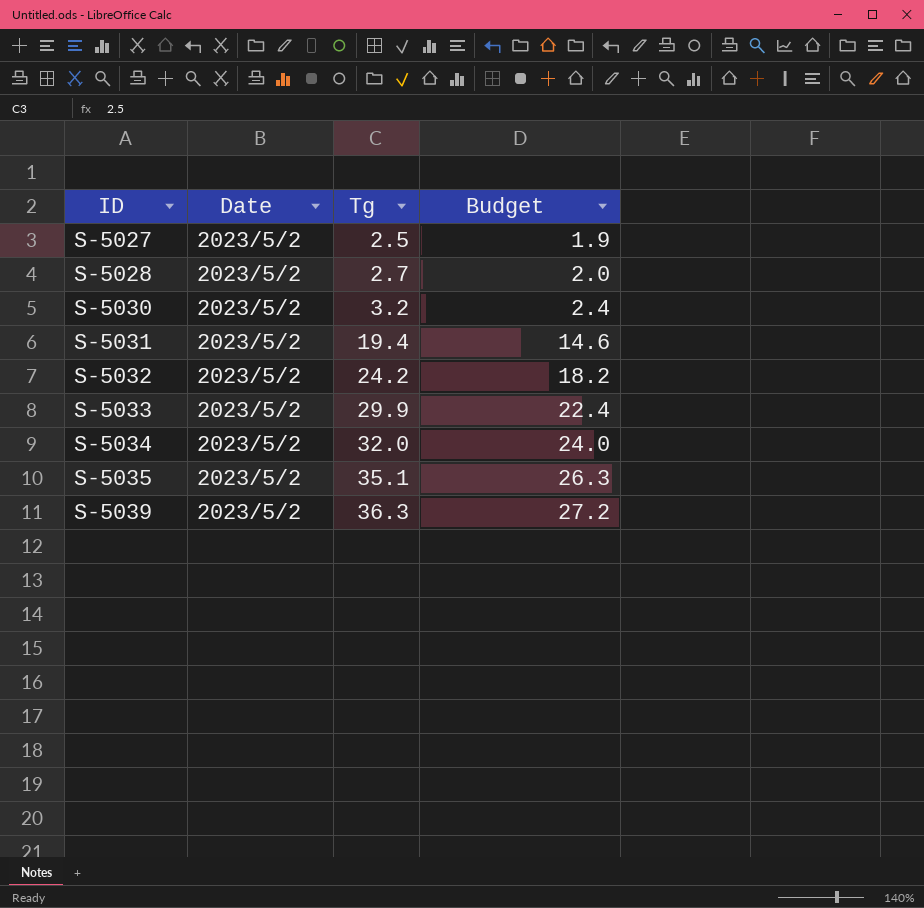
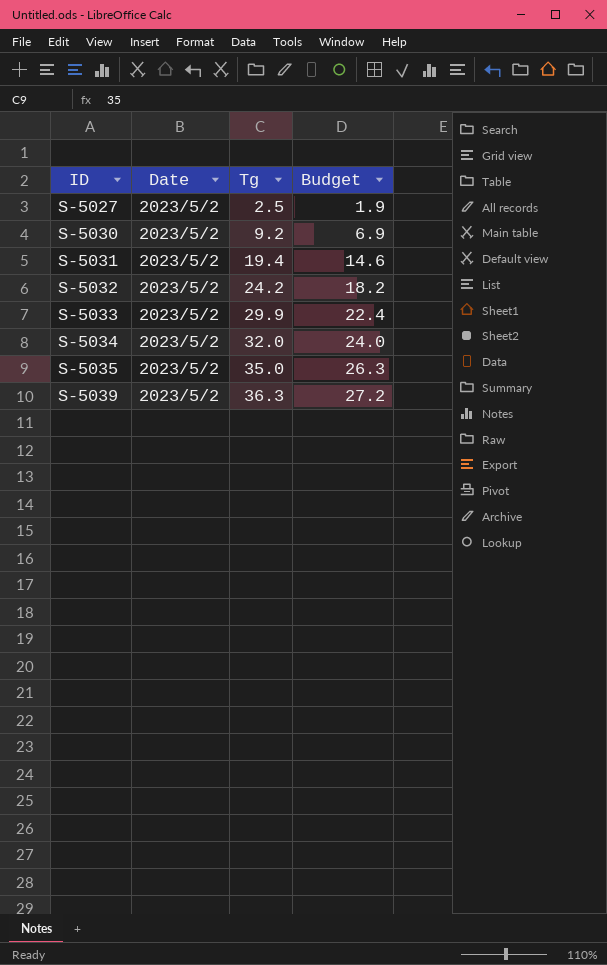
row S-5028: 2023/5/2 | 2.7 | 2.0 -> none
S-5030 | Tg: 3.2 -> 9.2
S-5030 | Budget: 2.4 -> 6.9
S-5035 | Tg: 35.1 -> 35.0

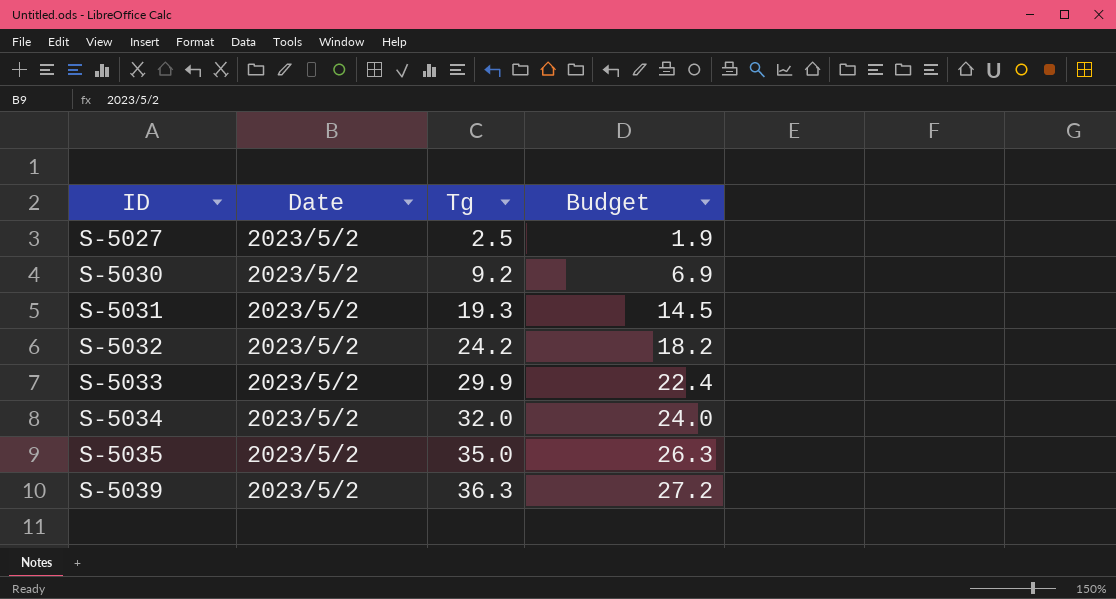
S-5031 | Tg: 19.4 -> 19.3
S-5031 | Budget: 14.6 -> 14.5

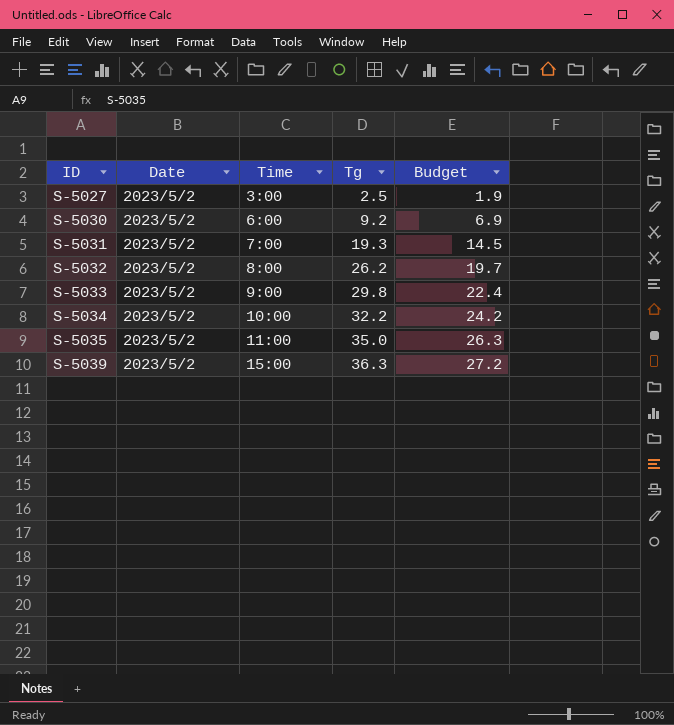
column Time | position: none -> 3
S-5032 | Tg: 24.2 -> 26.2
S-5032 | Budget: 18.2 -> 19.7
S-5033 | Tg: 29.9 -> 29.8
S-5034 | Tg: 32.0 -> 32.2
S-5034 | Budget: 24.0 -> 24.2

